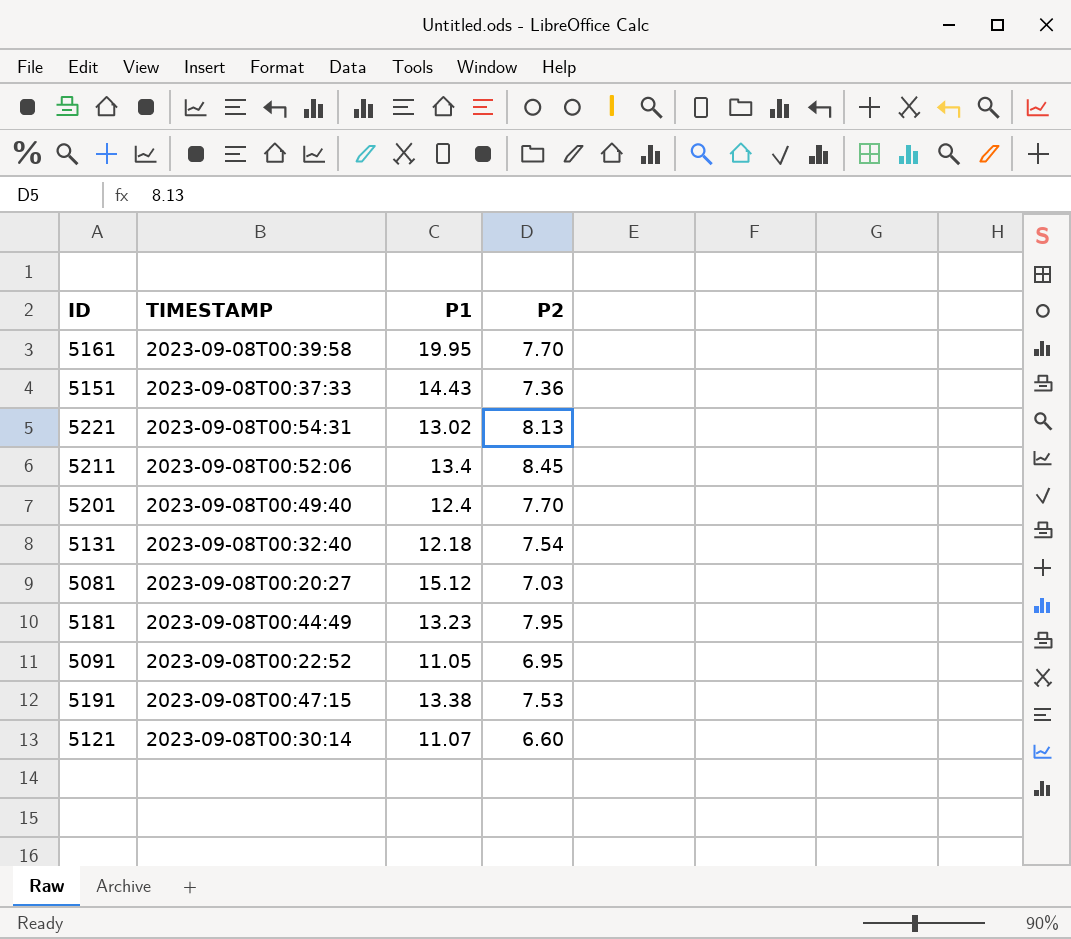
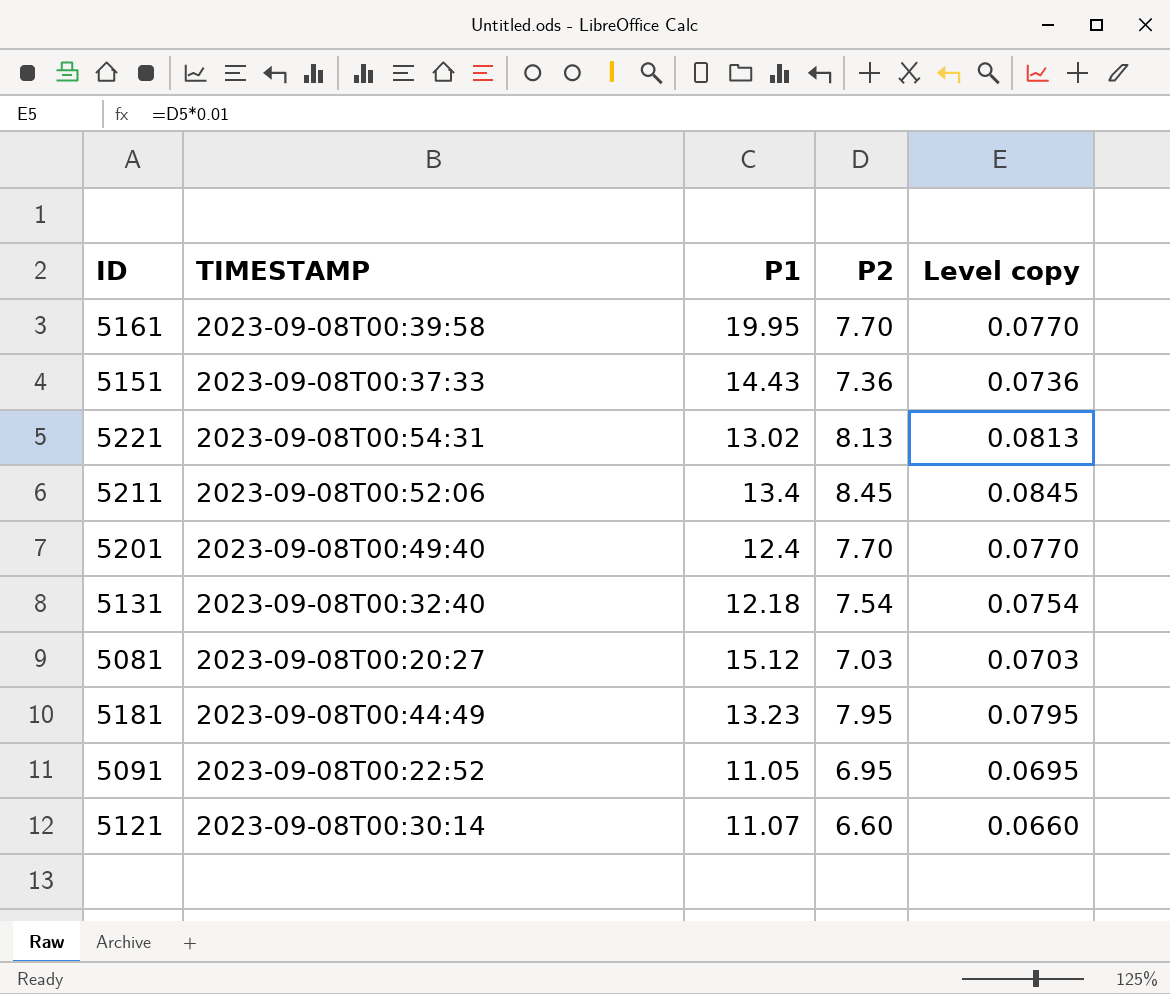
column Level copy | formula: none -> [P2] * 0.01
row 5191: 2023-09-08T00:47:15 | 13.38 | 7.53 -> none

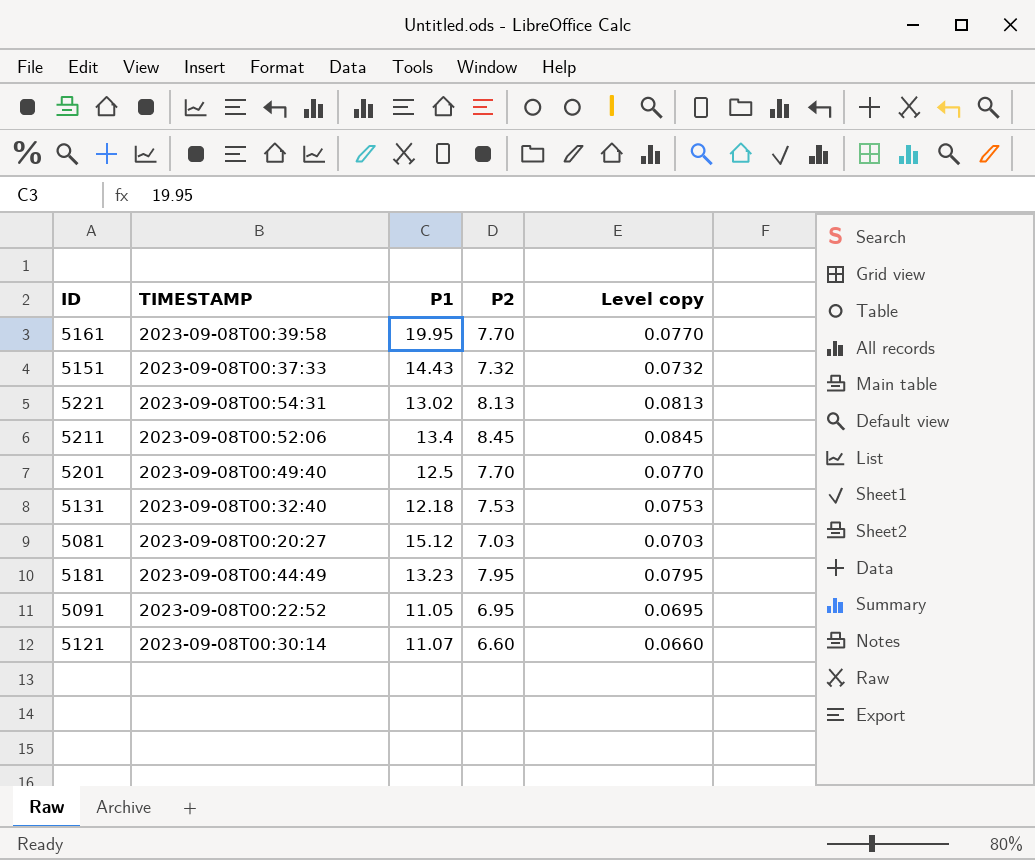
5151 | P2: 7.36 -> 7.32
5151 | Level copy: 0.0736 -> 0.0732
5201 | P1: 12.4 -> 12.5
5131 | P2: 7.54 -> 7.53
5131 | Level copy: 0.0754 -> 0.0753

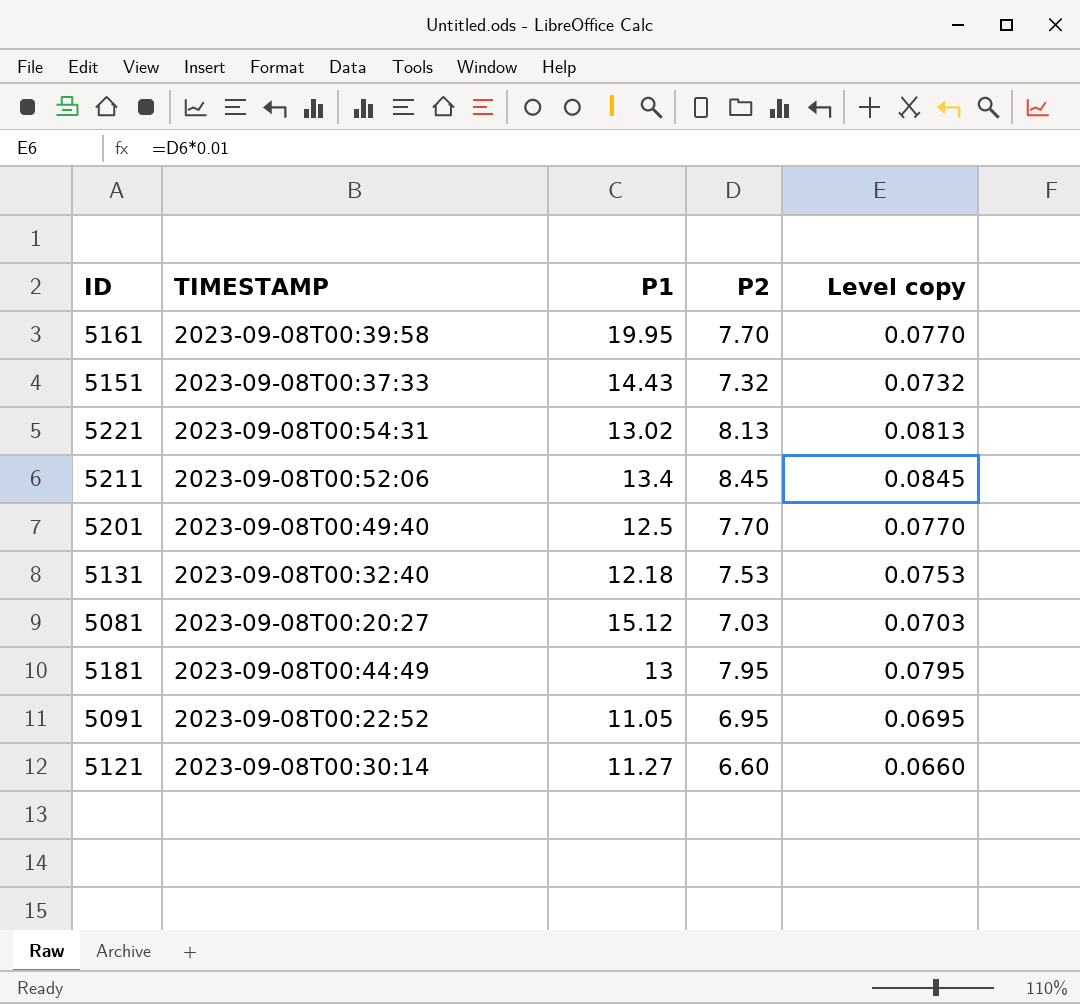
5181 | P1: 13.23 -> 13
5121 | P1: 11.07 -> 11.27

